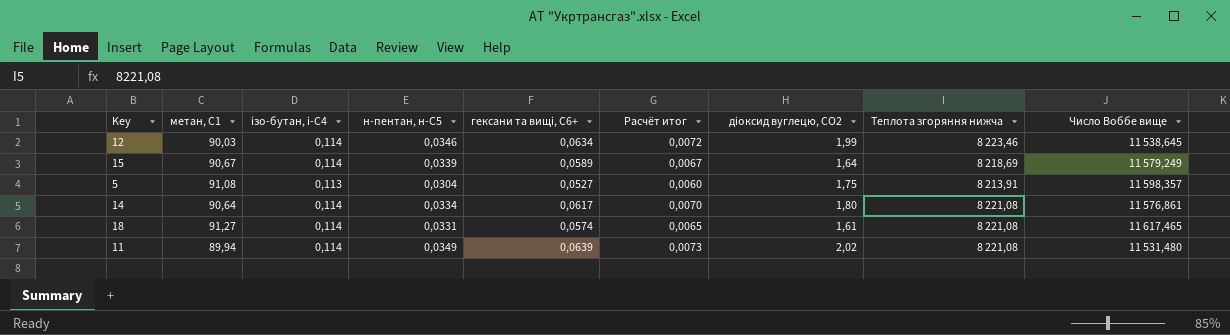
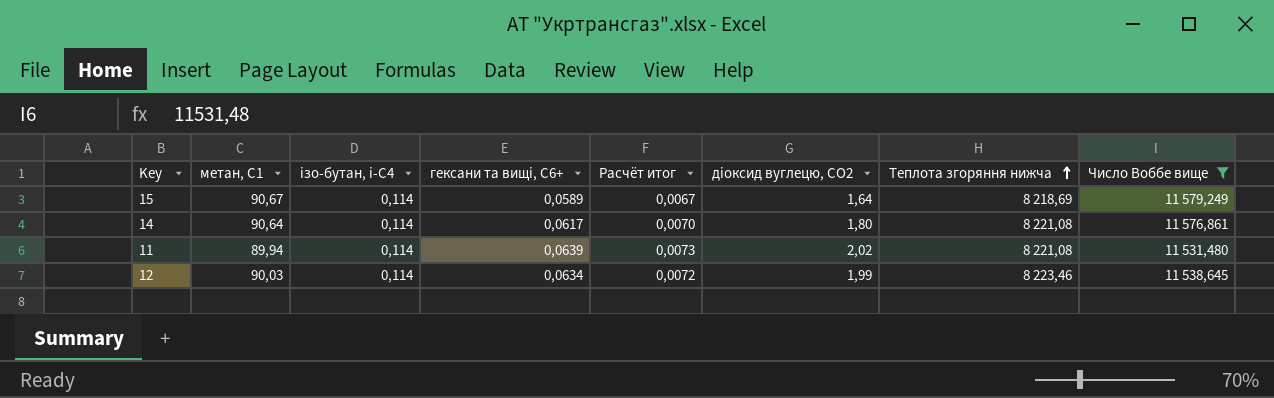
filter: none -> Число Воббе вище <= 11 579,249
row order: none -> Теплота згоряння нижча ascending
column н-пентан, н-С5 | position: 4 -> none

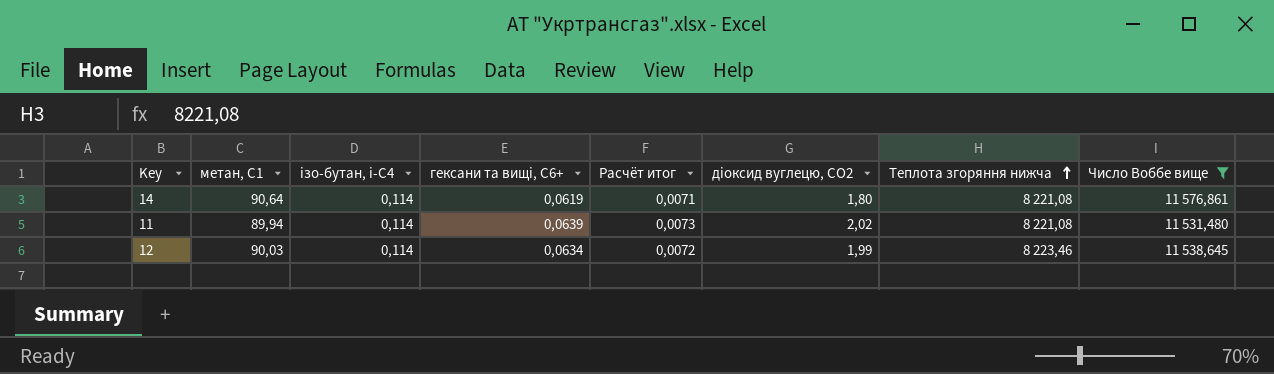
row 15: 90,67 | 0,114 | 0,0589 | 0,0067 | 1,64 | 8 218,69 | 11 579,249 -> none
14 | гексани та вищі, С6+: 0,0617 -> 0,0619
14 | Расчёт итог: 0,0070 -> 0,0071

